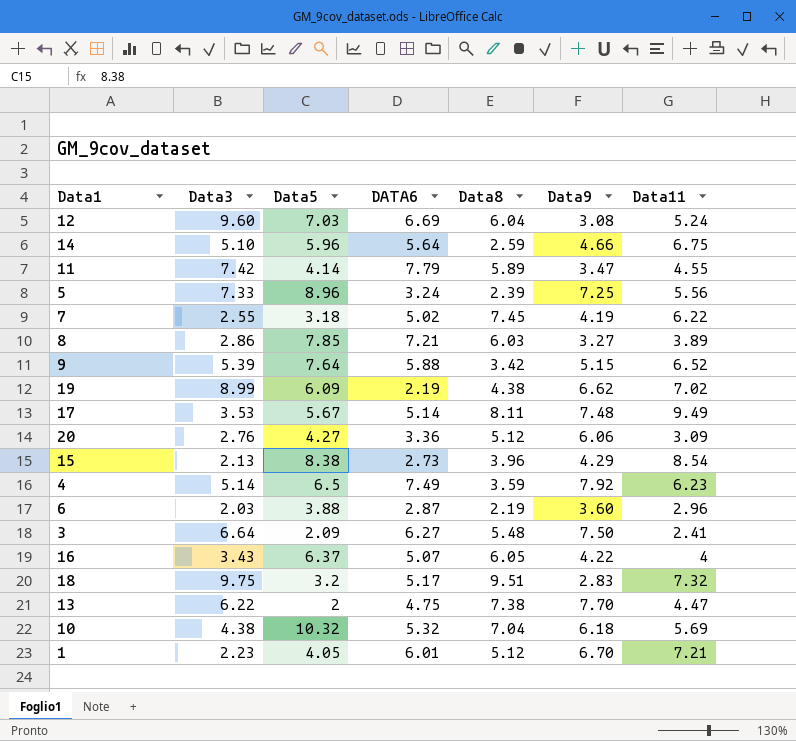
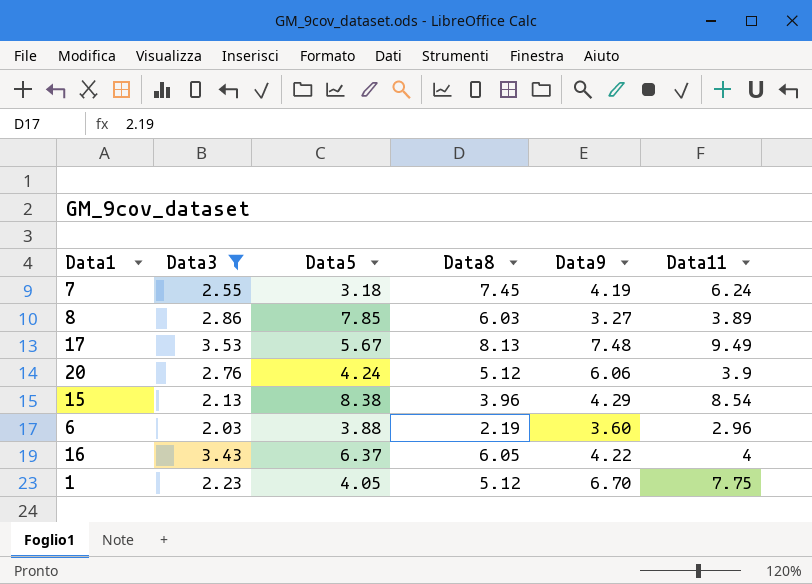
filter: none -> Data3 <= 3.53
column DATA6 | position: 4 -> none
7 | Data11: 6.22 -> 6.24
17 | Data8: 8.11 -> 8.13
20 | Data5: 4.27 -> 4.24
20 | Data11: 3.09 -> 3.9
1 | Data11: 7.21 -> 7.75

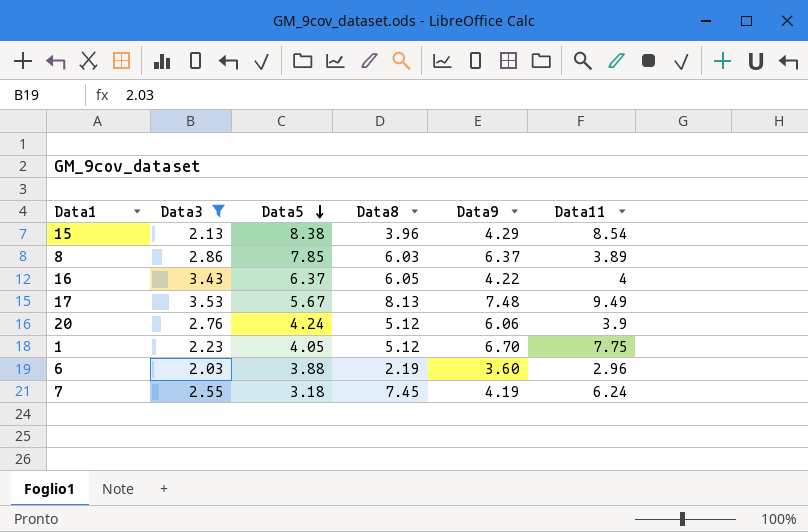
row order: none -> Data5 descending
8 | Data9: 3.27 -> 6.37

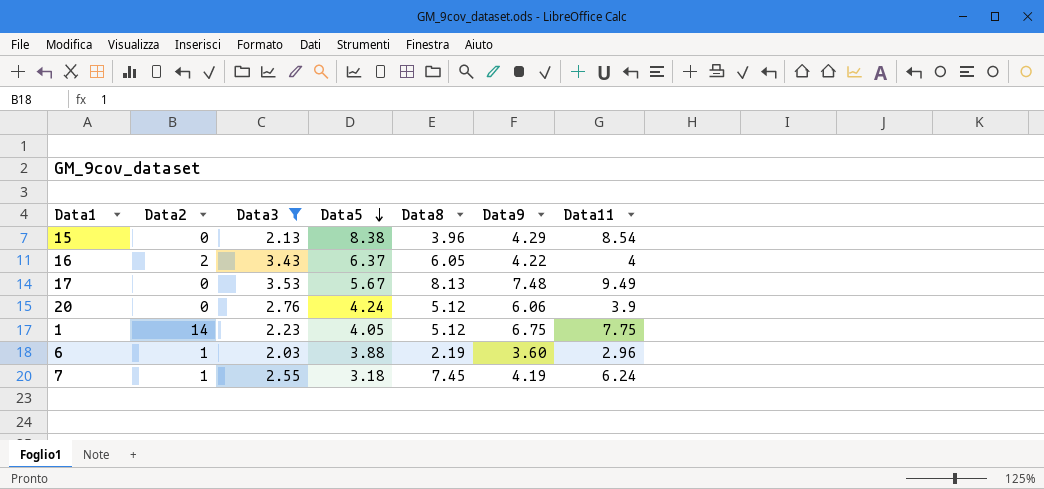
column Data2 | position: none -> 2
row 8: 2.86 | 7.85 | 6.03 | 6.37 | 3.89 -> none
1 | Data9: 6.70 -> 6.75

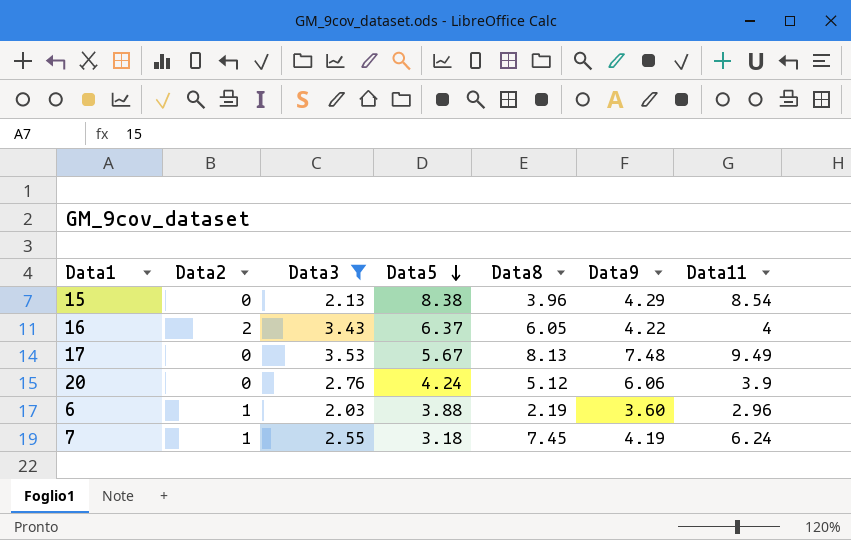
row 1: 14 | 2.23 | 4.05 | 5.12 | 6.75 | 7.75 -> none

